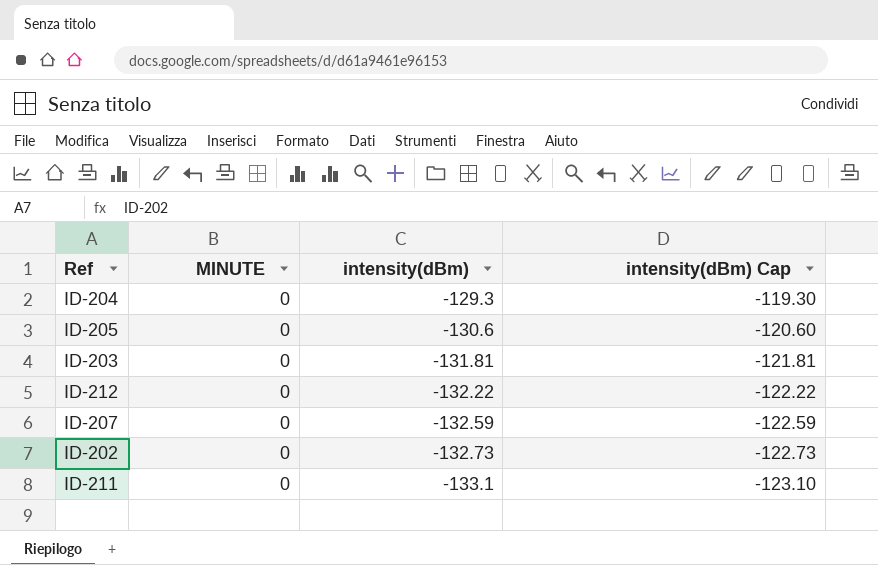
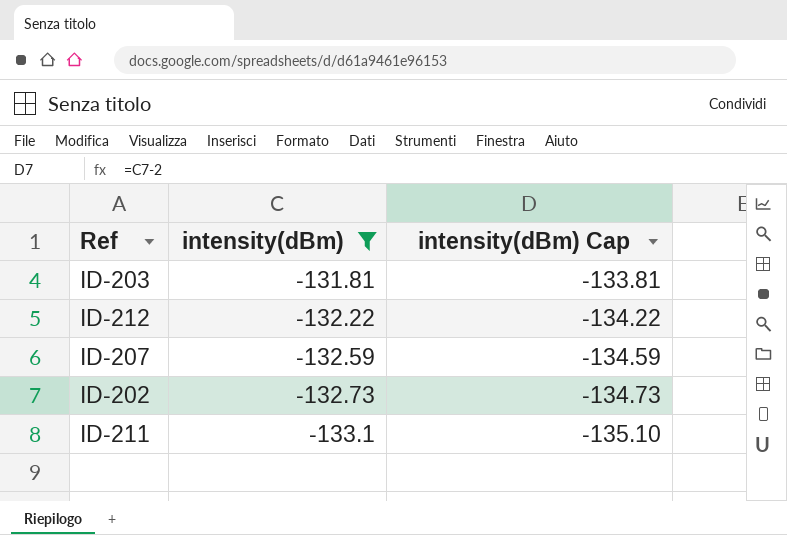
filter: none -> intensity(dBm) <= -131.81
column MINUTE | position: 2 -> none
column intensity(dBm) Cap | formula: [intensity(dBm)] + 10 -> [intensity(dBm)] - 2

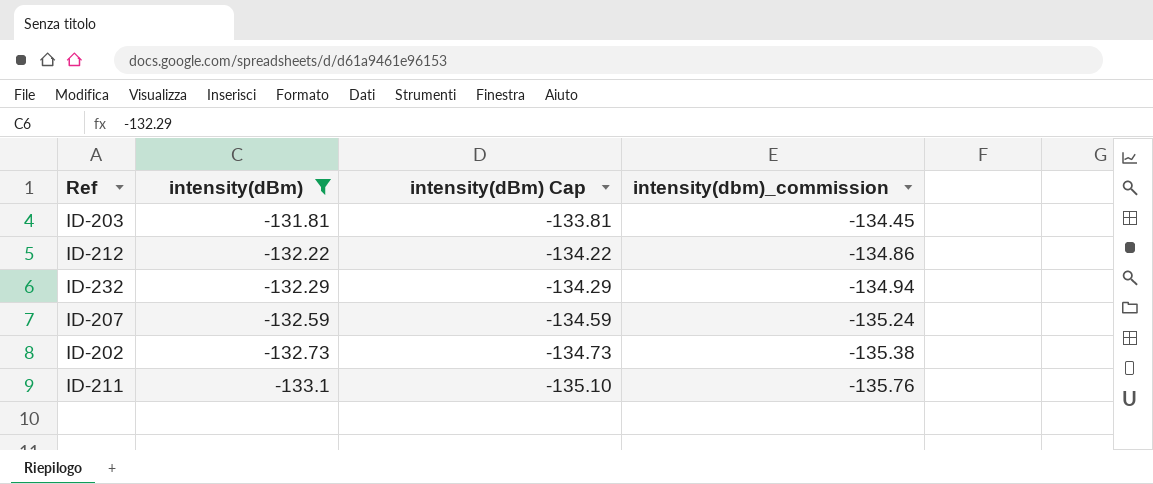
column intensity(dbm)_commission | formula: none -> [intensity(dBm)] * 1.02
row ID-232: none -> -132.29 | -134.29 | -134.94

